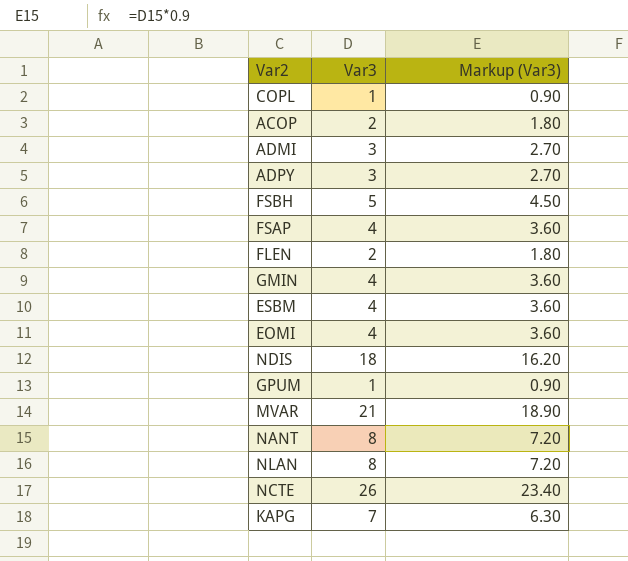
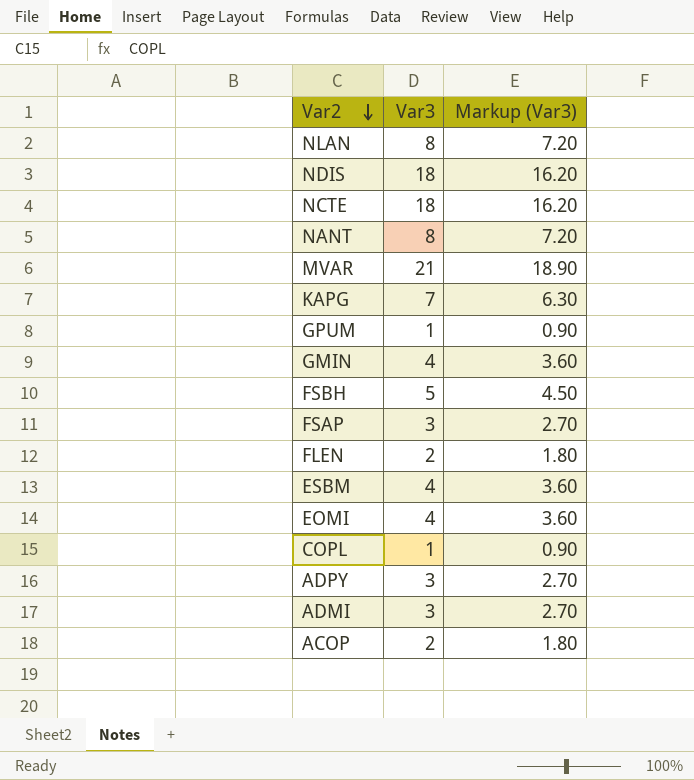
row order: none -> Var2 descending
NCTE | Var3: 26 -> 18
NCTE | Markup (Var3): 23.40 -> 16.20
FSAP | Var3: 4 -> 3
FSAP | Markup (Var3): 3.60 -> 2.70

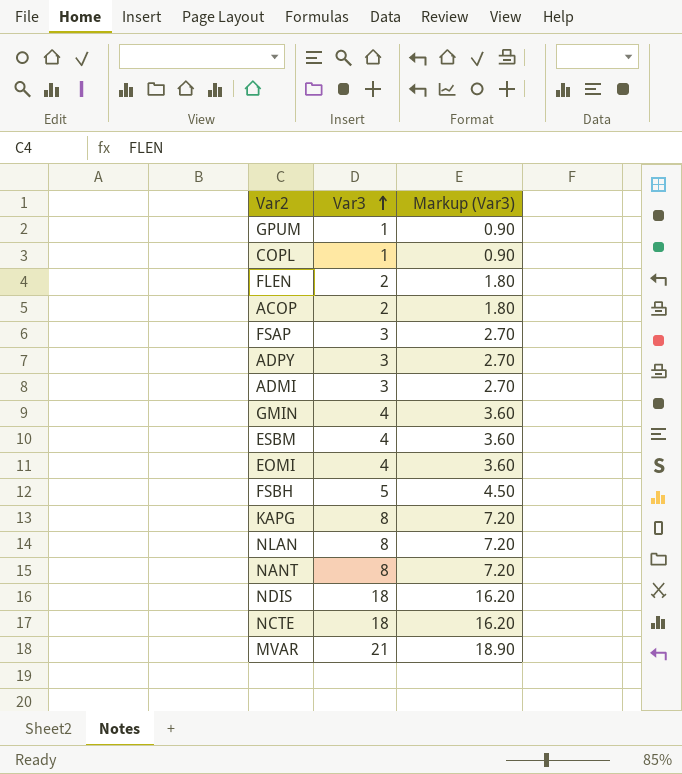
row order: Var2 descending -> Var3 ascending
KAPG | Var3: 7 -> 8
KAPG | Markup (Var3): 6.30 -> 7.20

